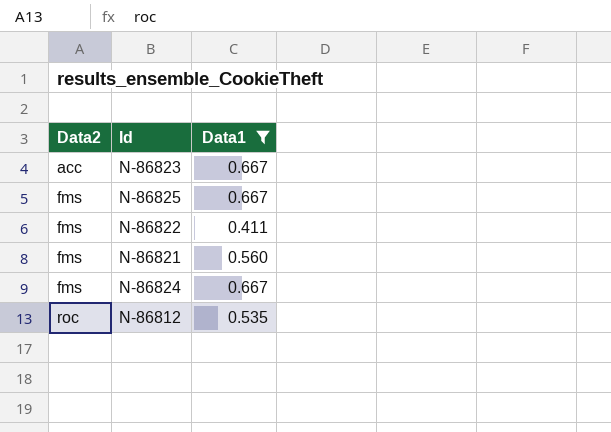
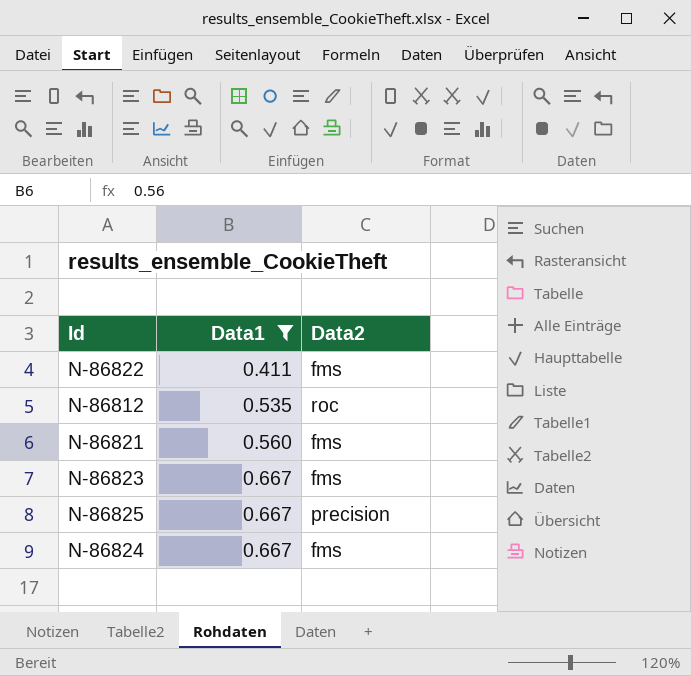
row order: Data2 ascending -> Data1 ascending
column Data2 | position: 1 -> 3
N-86823 | Data2: acc -> fms
N-86825 | Data2: fms -> precision

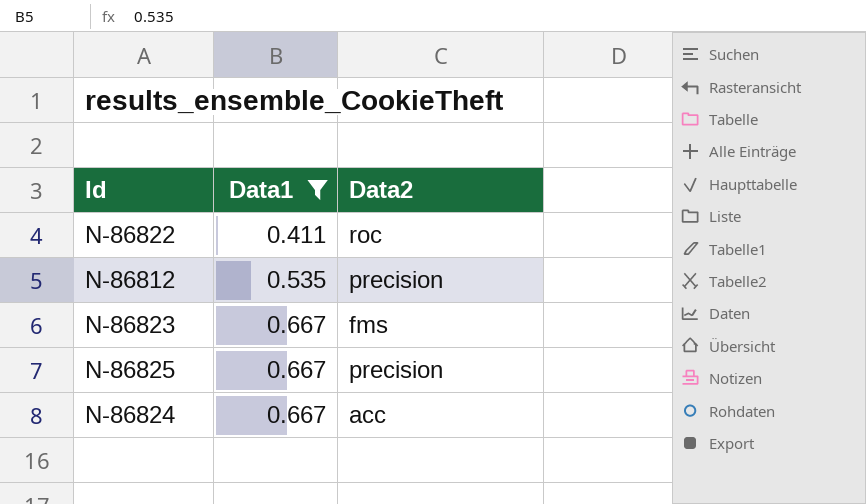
row N-86821: 0.560 | fms -> none
N-86822 | Data2: fms -> roc
N-86812 | Data2: roc -> precision
N-86824 | Data2: fms -> acc

